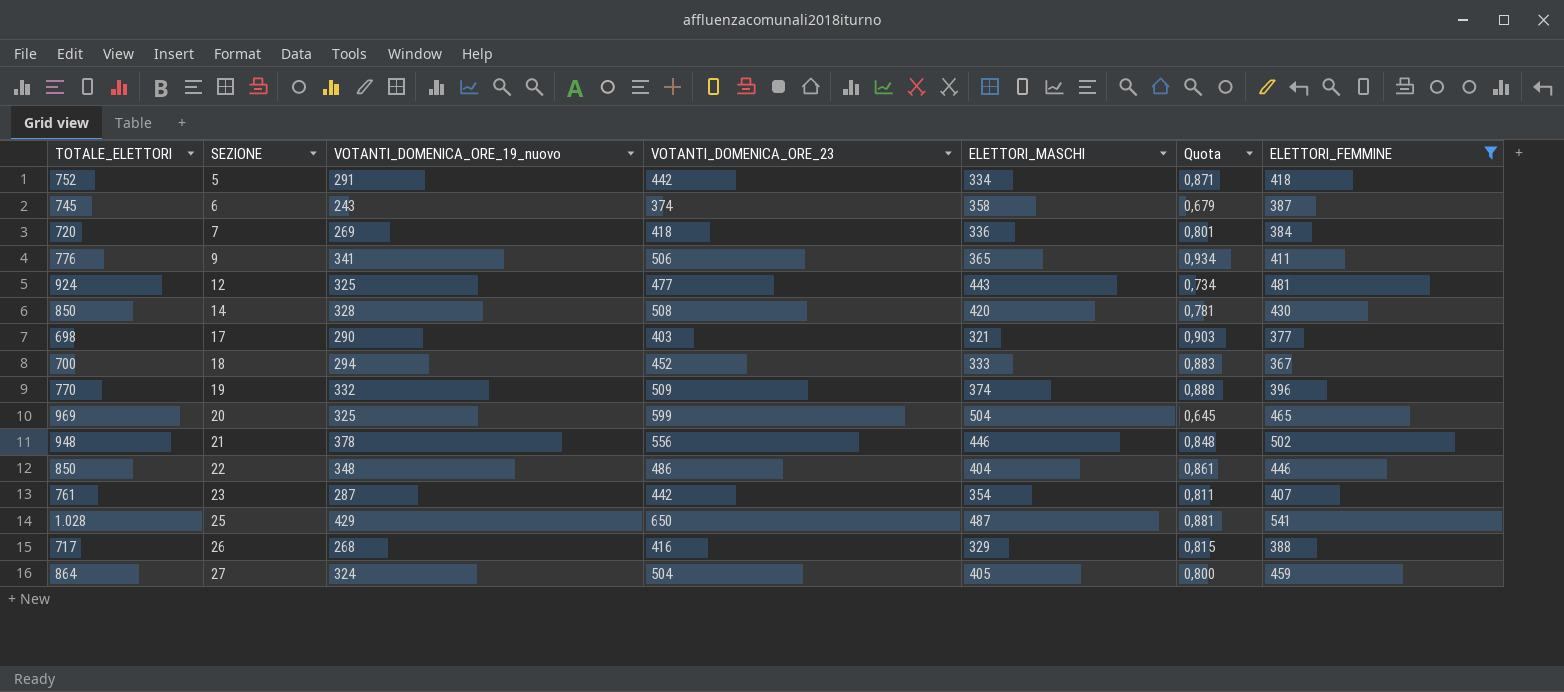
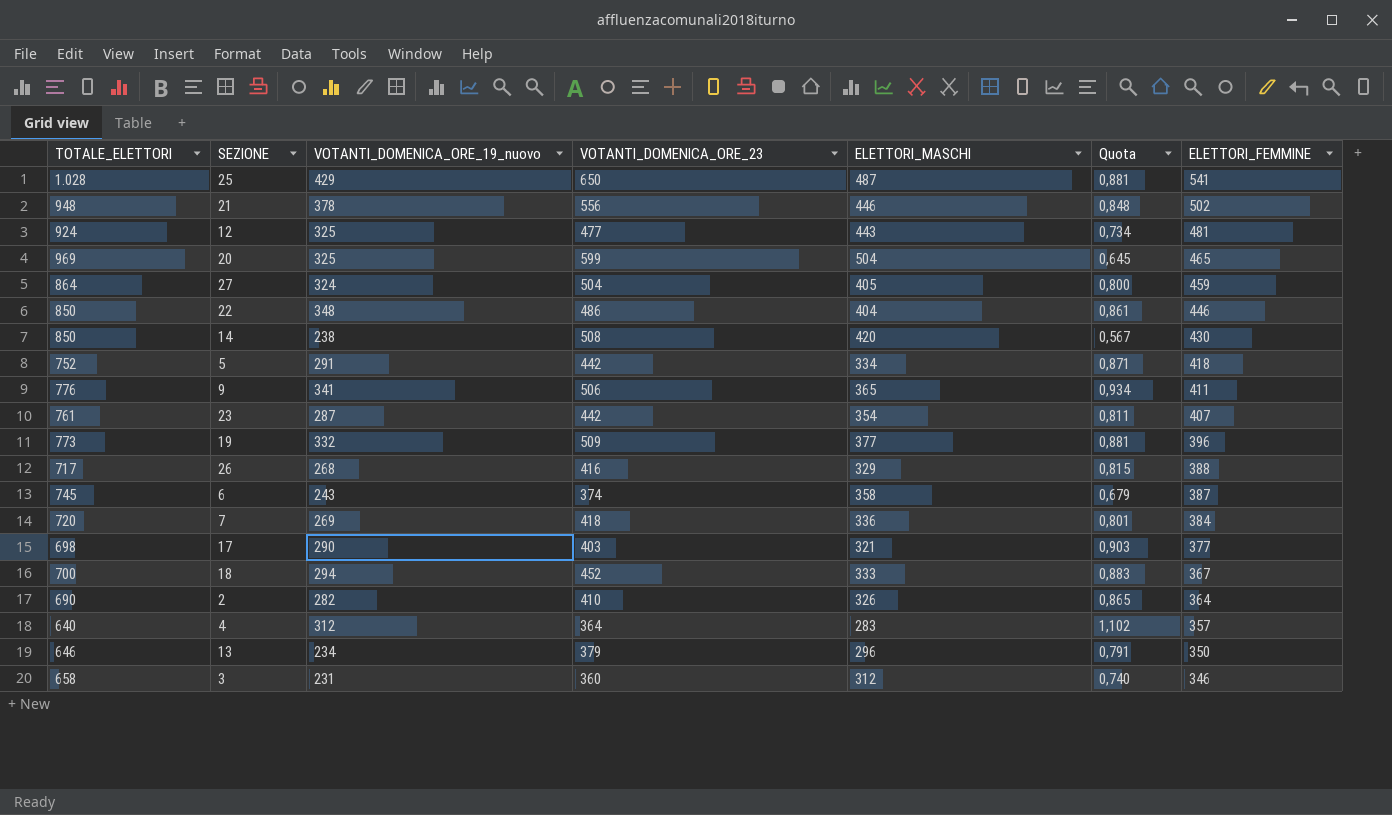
filter: ELETTORI_FEMMINE >= 367 -> none
row order: SEZIONE ascending -> ELETTORI_FEMMINE descending
14 | VOTANTI_DOMENICA_ORE_19_nuovo: 328 -> 238
14 | Quota: 0,781 -> 0,567
19 | TOTALE_ELETTORI: 770 -> 773
19 | ELETTORI_MASCHI: 374 -> 377
19 | Quota: 0,888 -> 0,881

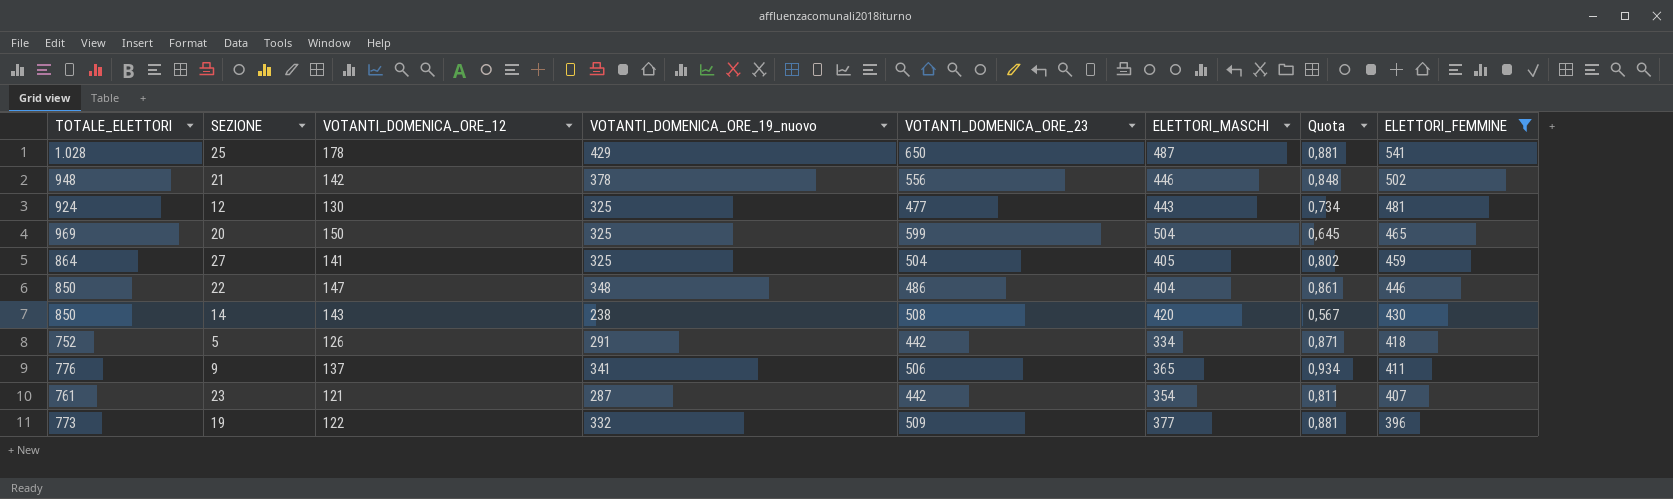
filter: none -> ELETTORI_FEMMINE >= 396
column VOTANTI_DOMENICA_ORE_12 | position: none -> 3
27 | VOTANTI_DOMENICA_ORE_19_nuovo: 324 -> 325
27 | Quota: 0,800 -> 0,802

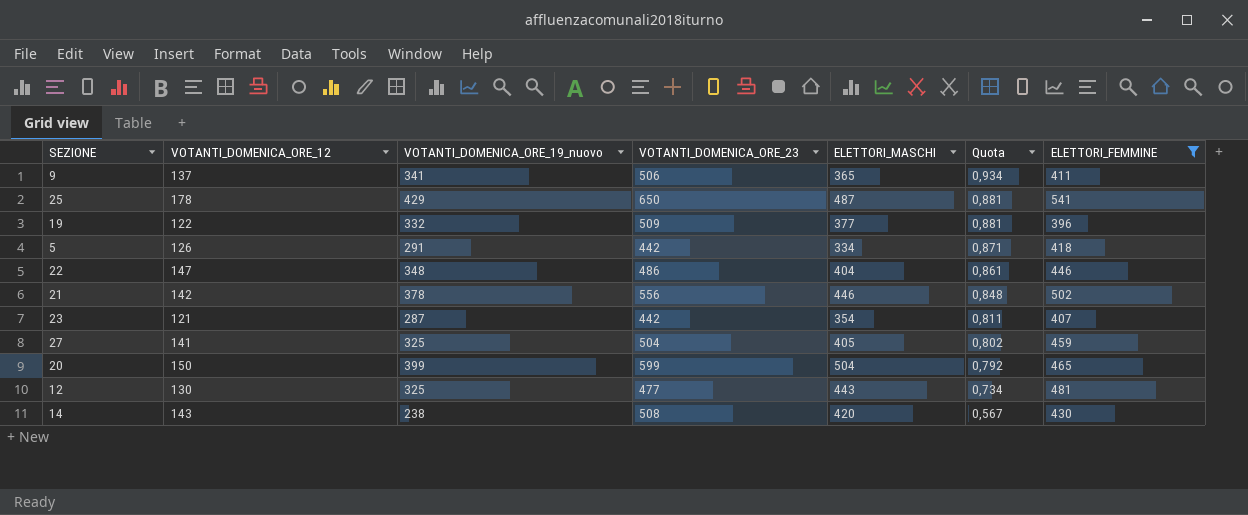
row order: ELETTORI_FEMMINE descending -> Quota descending
column TOTALE_ELETTORI | formula: [ELETTORI_MASCHI] + [ELETTORI_FEMMINE] -> none
20 | VOTANTI_DOMENICA_ORE_19_nuovo: 325 -> 399
20 | Quota: 0,645 -> 0,792

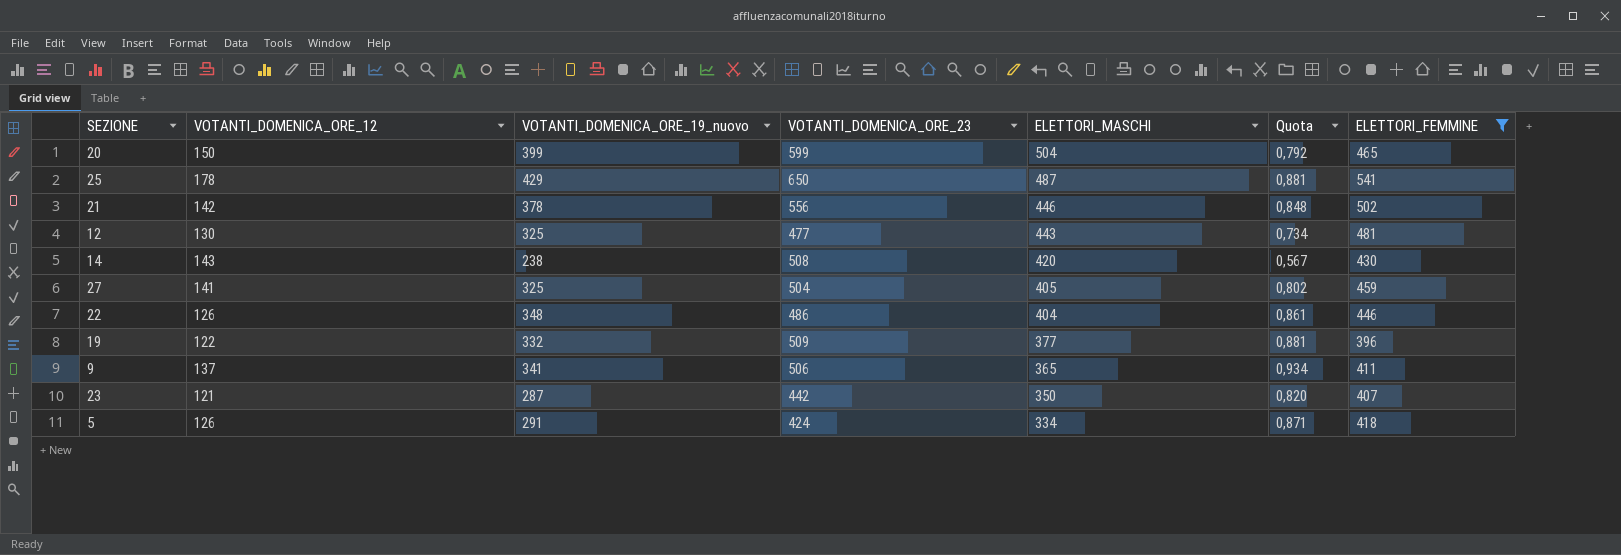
row order: Quota descending -> ELETTORI_MASCHI descending
22 | VOTANTI_DOMENICA_ORE_12: 147 -> 126
23 | ELETTORI_MASCHI: 354 -> 350
23 | Quota: 0,811 -> 0,820
5 | VOTANTI_DOMENICA_ORE_23: 442 -> 424

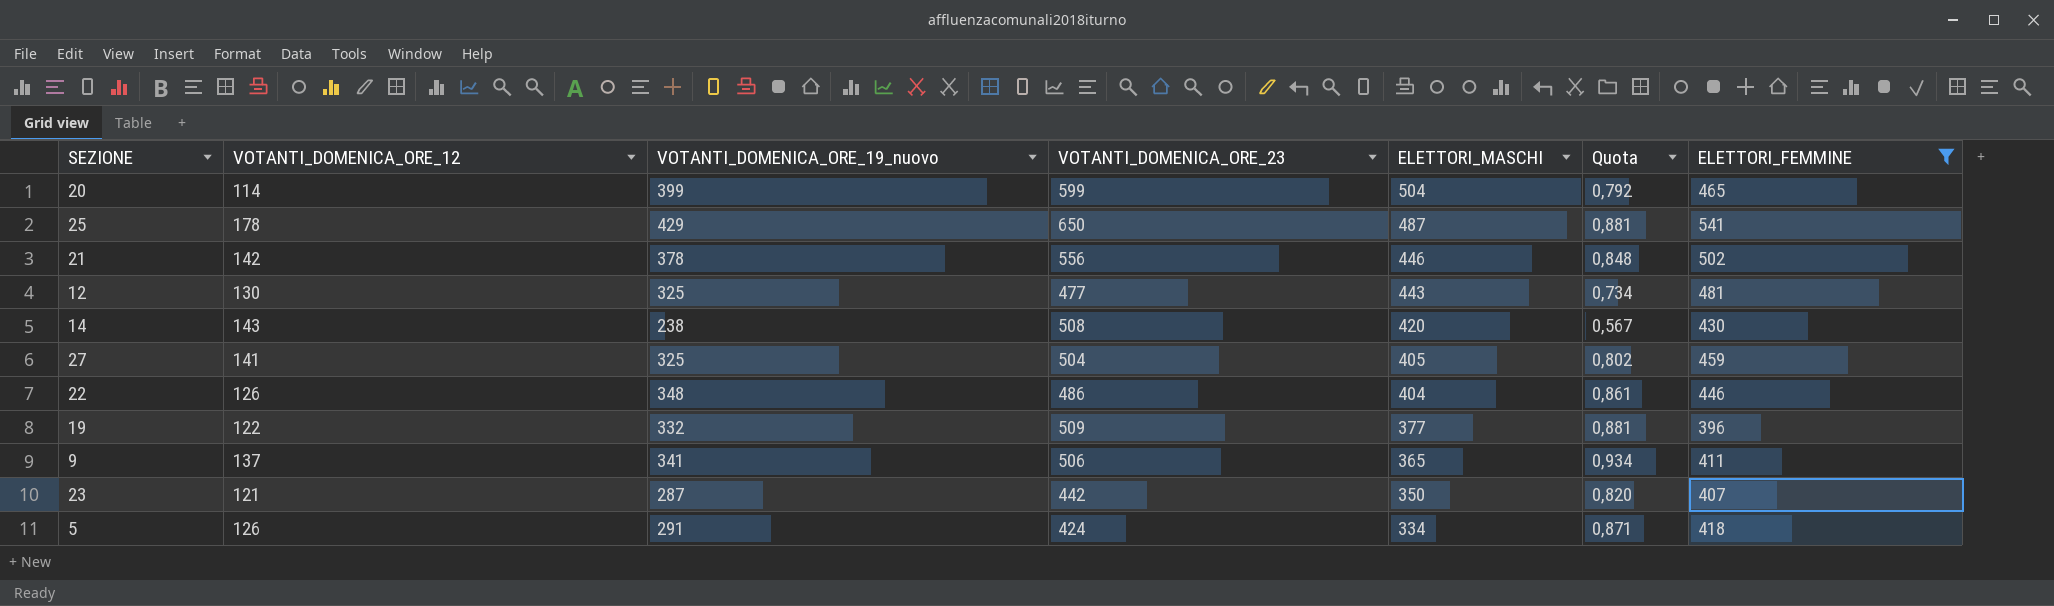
20 | VOTANTI_DOMENICA_ORE_12: 150 -> 114

